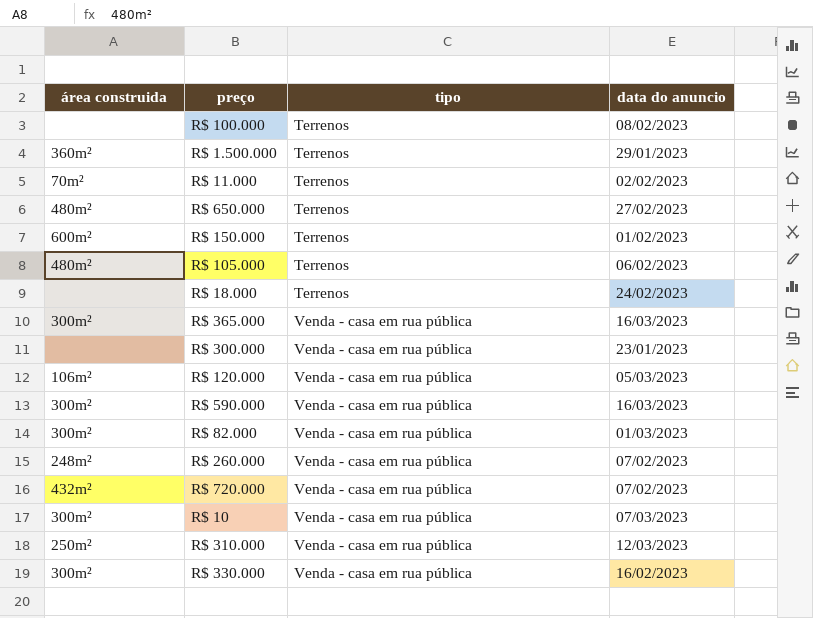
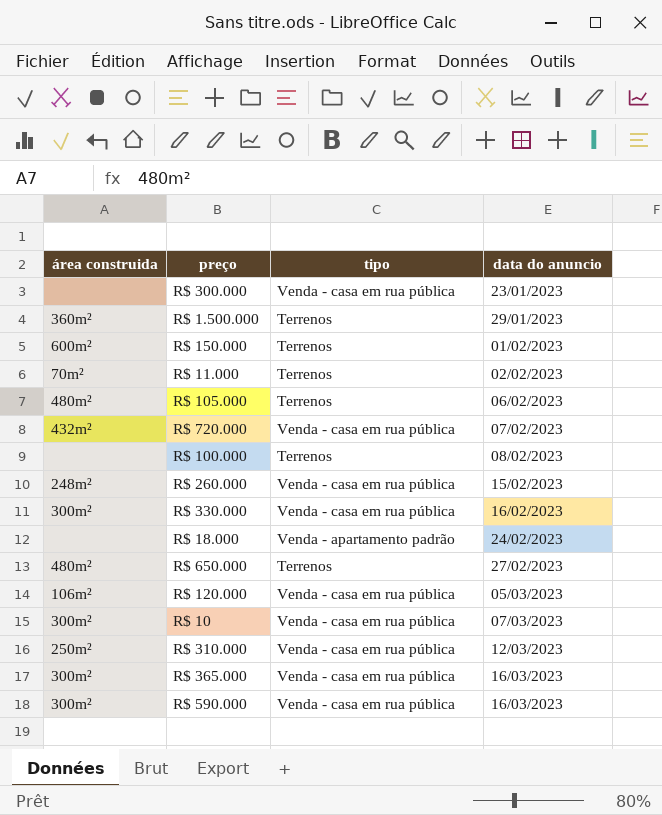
row order: tipo ascending -> data do anuncio ascending
row R$ 82.000: 300m² | Venda - casa em rua pública | 01/03/2023 -> none
R$ 260.000 | data do anuncio: 07/02/2023 -> 15/02/2023
R$ 18.000 | tipo: Terrenos -> Venda - apartamento padrão

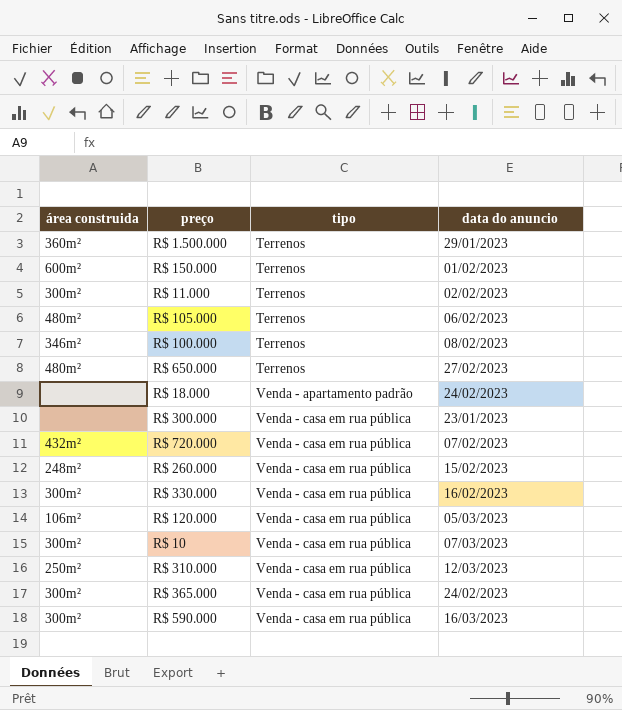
row order: data do anuncio ascending -> tipo ascending
R$ 11.000 | área construida: 70m² -> 300m²
R$ 100.000 | área construida: none -> 346m²
R$ 365.000 | data do anuncio: 16/03/2023 -> 24/02/2023

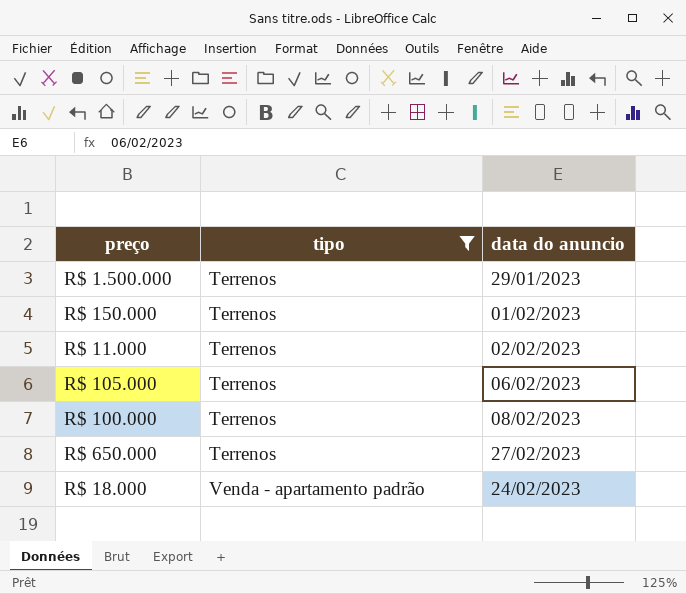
filter: none -> tipo != Venda - casa em rua pública
column área construida | position: 1 -> none

